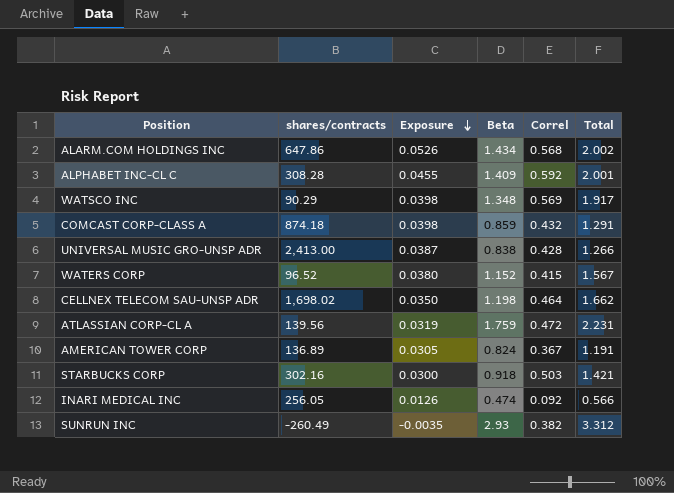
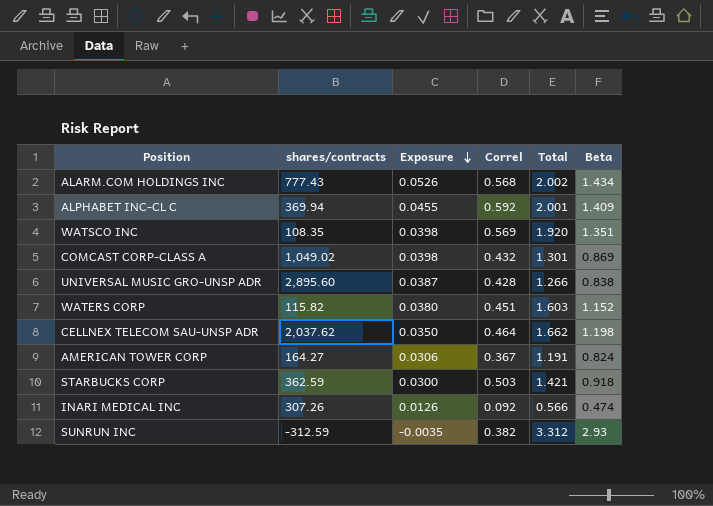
column Beta | position: 4 -> 6
row ATLASSIAN CORP-CL A: 139.56 | 0.0319 | 1.759 | 0.472 | 2.231 -> none
ALARM.COM HOLDINGS INC | shares/contracts: 647.86 -> 777.43
ALPHABET INC-CL C | shares/contracts: 308.28 -> 369.94
WATSCO INC | shares/contracts: 90.29 -> 108.35
WATSCO INC | Total: 1.917 -> 1.920
WATSCO INC | Beta: 1.348 -> 1.351
COMCAST CORP-CLASS A | shares/contracts: 874.18 -> 1,049.02
COMCAST CORP-CLASS A | Total: 1.291 -> 1.301
COMCAST CORP-CLASS A | Beta: 0.859 -> 0.869
UNIVERSAL MUSIC GRO-UNSP ADR | shares/contracts: 2,413.00 -> 2,895.60
WATERS CORP | shares/contracts: 96.52 -> 115.82
WATERS CORP | Correl: 0.415 -> 0.451
WATERS CORP | Total: 1.567 -> 1.603
CELLNEX TELECOM SAU-UNSP ADR | shares/contracts: 1,698.02 -> 2,037.62
AMERICAN TOWER CORP | shares/contracts: 136.89 -> 164.27
AMERICAN TOWER CORP | Exposure: 0.0305 -> 0.0306
STARBUCKS CORP | shares/contracts: 302.16 -> 362.59
INARI MEDICAL INC | shares/contracts: 256.05 -> 307.26
SUNRUN INC | shares/contracts: -260.49 -> -312.59

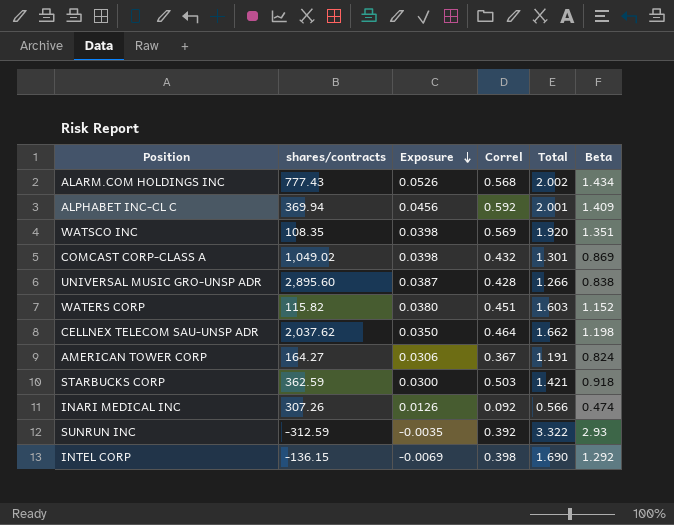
ALPHABET INC-CL C | Exposure: 0.0455 -> 0.0456
SUNRUN INC | Correl: 0.382 -> 0.392
SUNRUN INC | Total: 3.312 -> 3.322
row INTEL CORP: none -> -136.15 | -0.0069 | 0.398 | 1.690 | 1.292

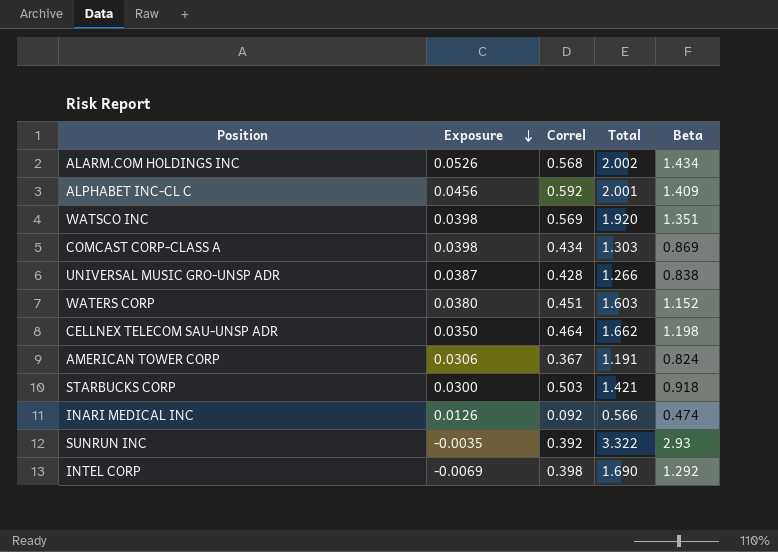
column shares/contracts | position: 2 -> none
COMCAST CORP-CLASS A | Correl: 0.432 -> 0.434
COMCAST CORP-CLASS A | Total: 1.301 -> 1.303

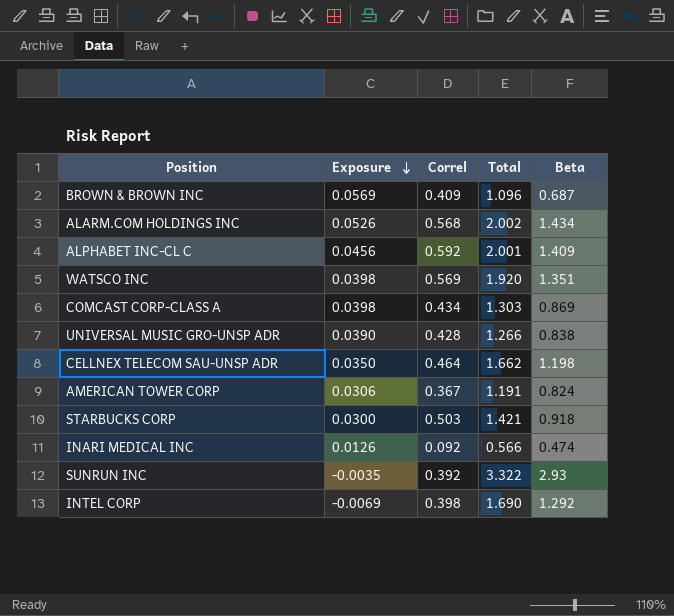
row WATERS CORP: 0.0380 | 0.451 | 1.603 | 1.152 -> none
row BROWN & BROWN INC: none -> 0.0569 | 0.409 | 1.096 | 0.687
UNIVERSAL MUSIC GRO-UNSP ADR | Exposure: 0.0387 -> 0.0390

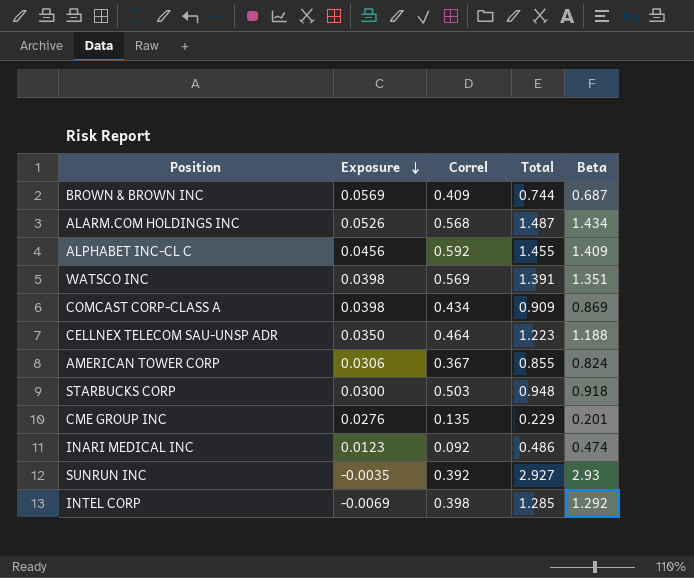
column Total | formula: [Correl] + [Beta] -> [Exposure] + [Beta]
row UNIVERSAL MUSIC GRO-UNSP ADR: 0.0390 | 0.428 | 1.266 | 0.838 -> none
CELLNEX TELECOM SAU-UNSP ADR | Beta: 1.198 -> 1.188
row CME GROUP INC: none -> 0.0276 | 0.135 | 0.229 | 0.201
INARI MEDICAL INC | Exposure: 0.0126 -> 0.0123

